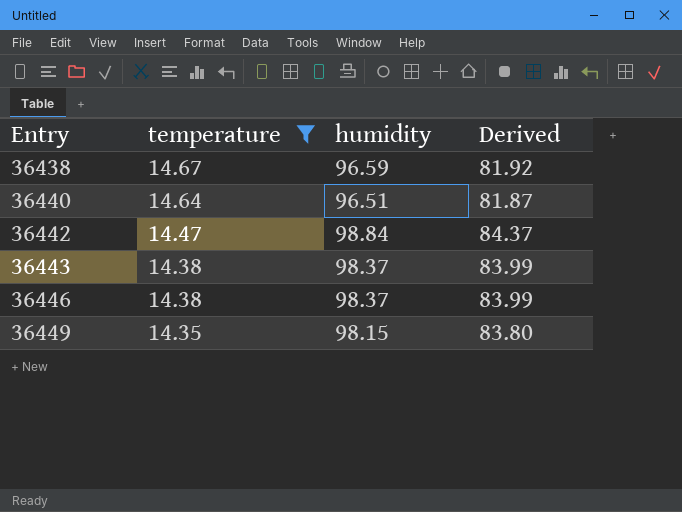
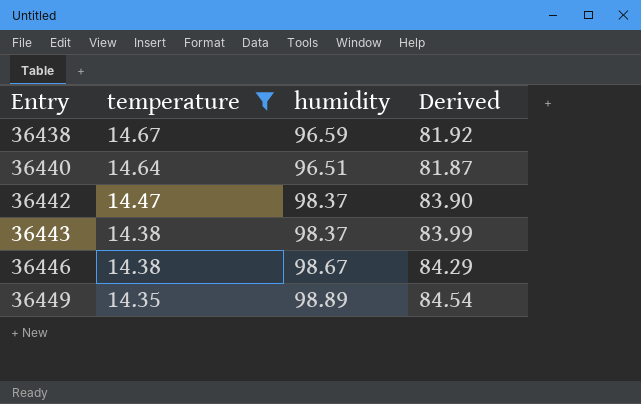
36442 | humidity: 98.84 -> 98.37
36442 | Derived: 84.37 -> 83.90
36446 | humidity: 98.37 -> 98.67
36446 | Derived: 83.99 -> 84.29
36449 | humidity: 98.15 -> 98.89
36449 | Derived: 83.80 -> 84.54

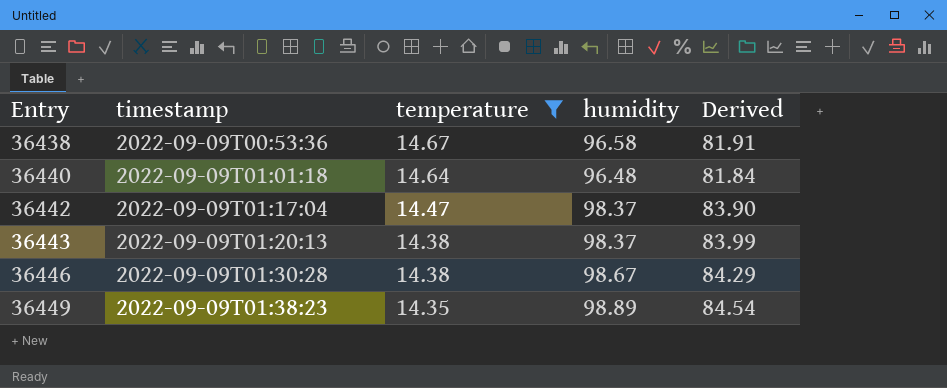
column timestamp | position: none -> 2
36438 | humidity: 96.59 -> 96.58
36438 | Derived: 81.92 -> 81.91
36440 | humidity: 96.51 -> 96.48
36440 | Derived: 81.87 -> 81.84

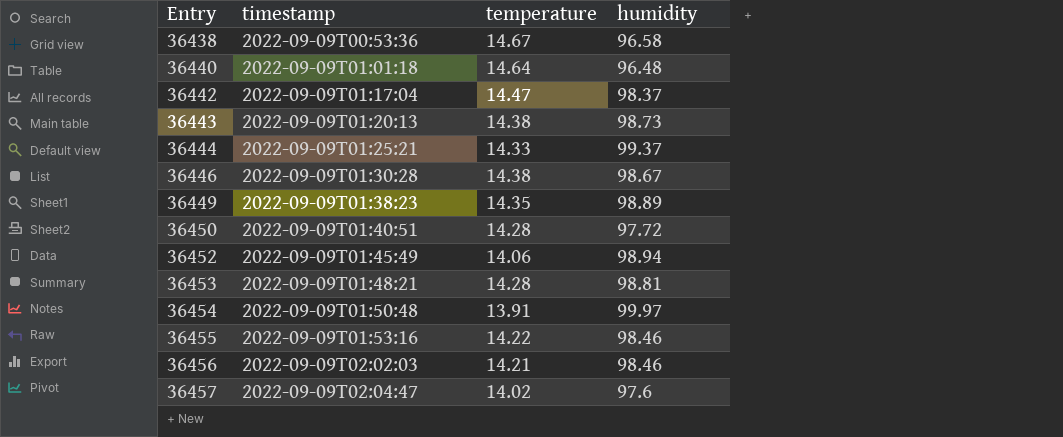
filter: temperature >= 14.35 -> none
column Derived | formula: [humidity] - [temperature] -> none
36443 | humidity: 98.37 -> 98.73

